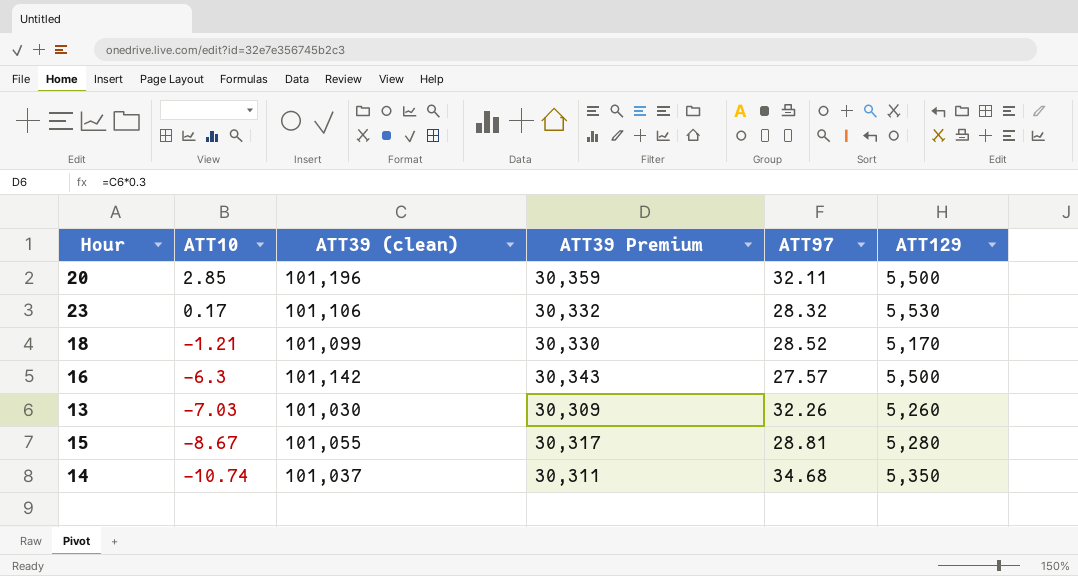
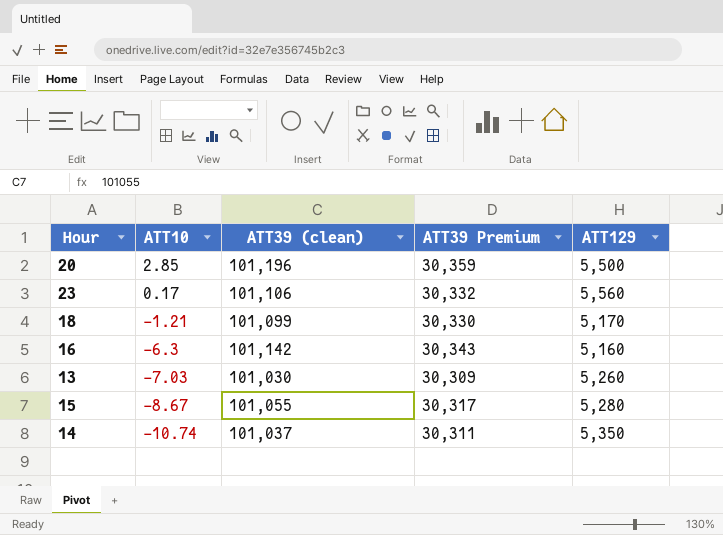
column ATT97 | position: 5 -> none
23 | ATT129: 5,530 -> 5,560
16 | ATT129: 5,500 -> 5,160

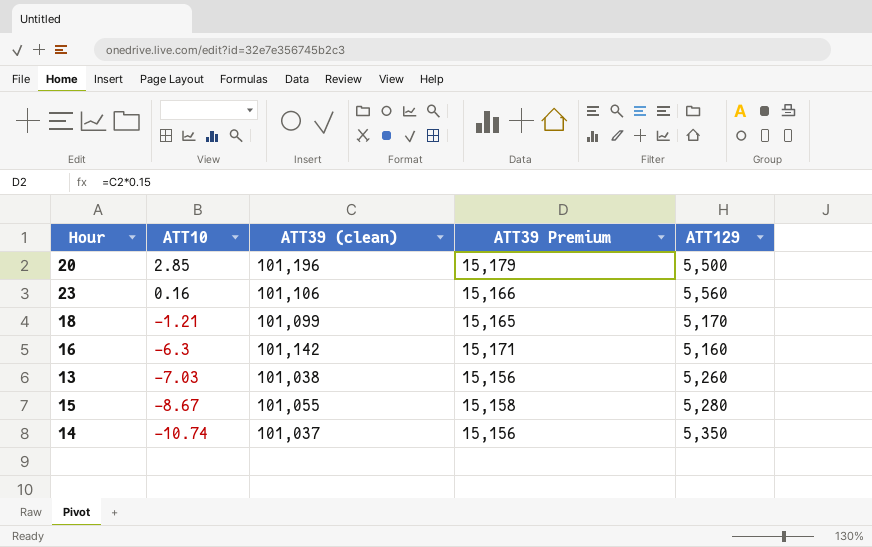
column ATT39 Premium | formula: [ATT39 (clean)] * 0.3 -> [ATT39 (clean)] * 0.15
23 | ATT10: 0.17 -> 0.16
13 | ATT39 (clean): 101,030 -> 101,038

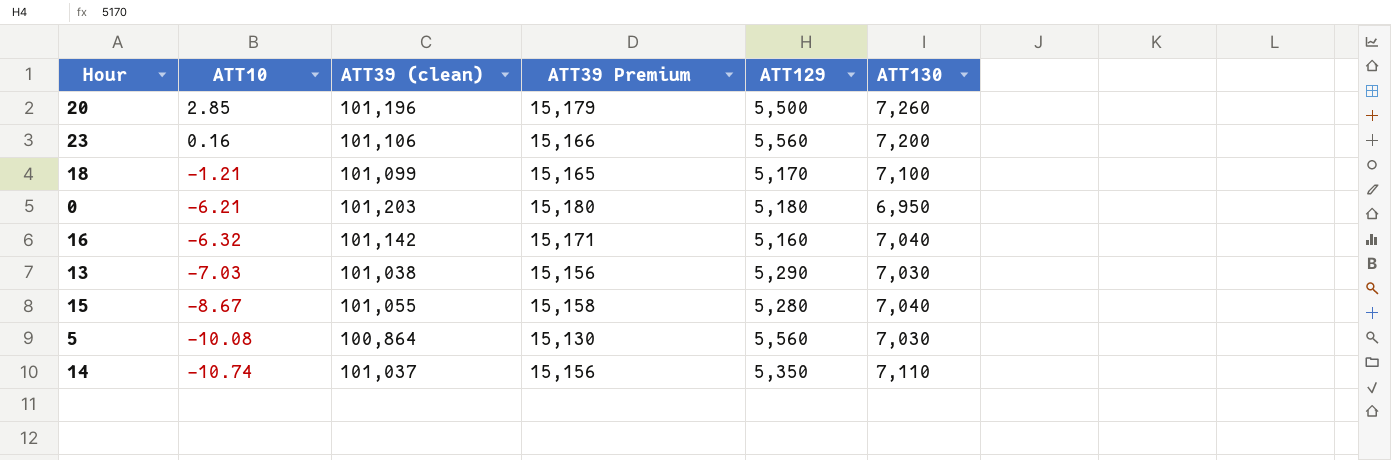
column ATT130 | position: none -> 6
row 0: none -> -6.21 | 101,203 | 15,180 | 5,180 | 6,950
16 | ATT10: -6.3 -> -6.32
13 | ATT129: 5,260 -> 5,290
row 5: none -> -10.08 | 100,864 | 15,130 | 5,560 | 7,030

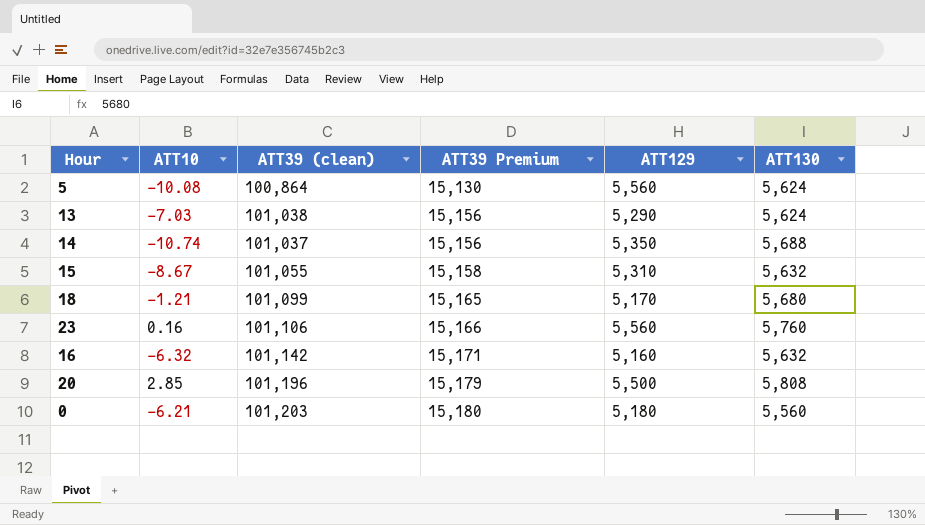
row order: ATT10 descending -> ATT39 Premium ascending
5 | ATT130: 7,030 -> 5,624
13 | ATT130: 7,030 -> 5,624
14 | ATT130: 7,110 -> 5,688
15 | ATT129: 5,280 -> 5,310
15 | ATT130: 7,040 -> 5,632
18 | ATT130: 7,100 -> 5,680
23 | ATT130: 7,200 -> 5,760
16 | ATT130: 7,040 -> 5,632
20 | ATT130: 7,260 -> 5,808
0 | ATT130: 6,950 -> 5,560

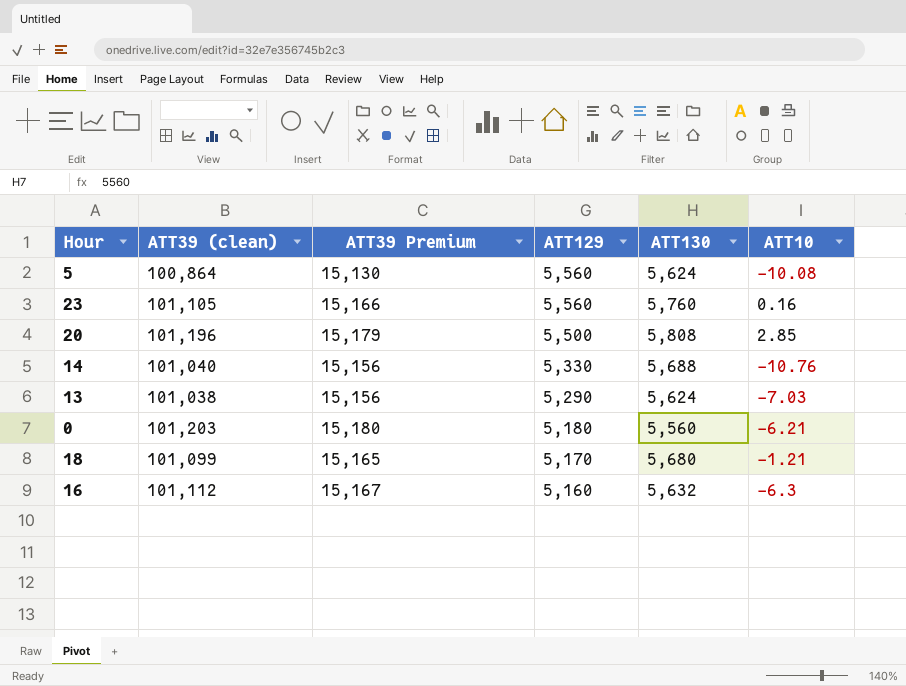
row order: ATT39 Premium ascending -> ATT129 descending
column ATT10 | position: 2 -> 6
row 15: -8.67 | 101,055 | 15,158 | 5,310 | 5,632 -> none
23 | ATT39 (clean): 101,106 -> 101,105
14 | ATT39 (clean): 101,037 -> 101,040
14 | ATT129: 5,350 -> 5,330
14 | ATT10: -10.74 -> -10.76
16 | ATT39 (clean): 101,142 -> 101,112
16 | ATT39 Premium: 15,171 -> 15,167
16 | ATT10: -6.32 -> -6.3

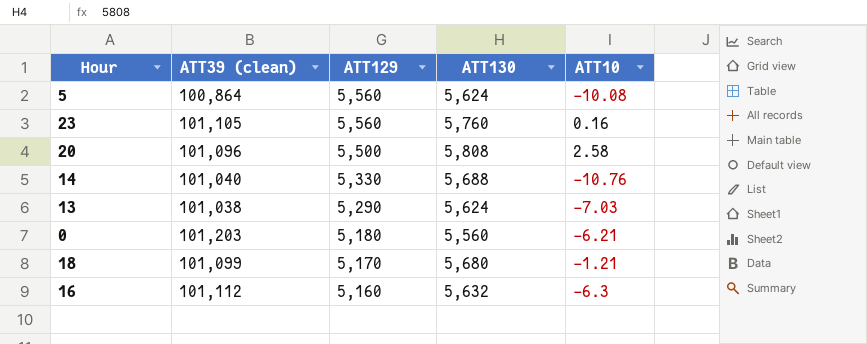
column ATT39 Premium | formula: [ATT39 (clean)] * 0.15 -> none
20 | ATT39 (clean): 101,196 -> 101,096
20 | ATT10: 2.85 -> 2.58

